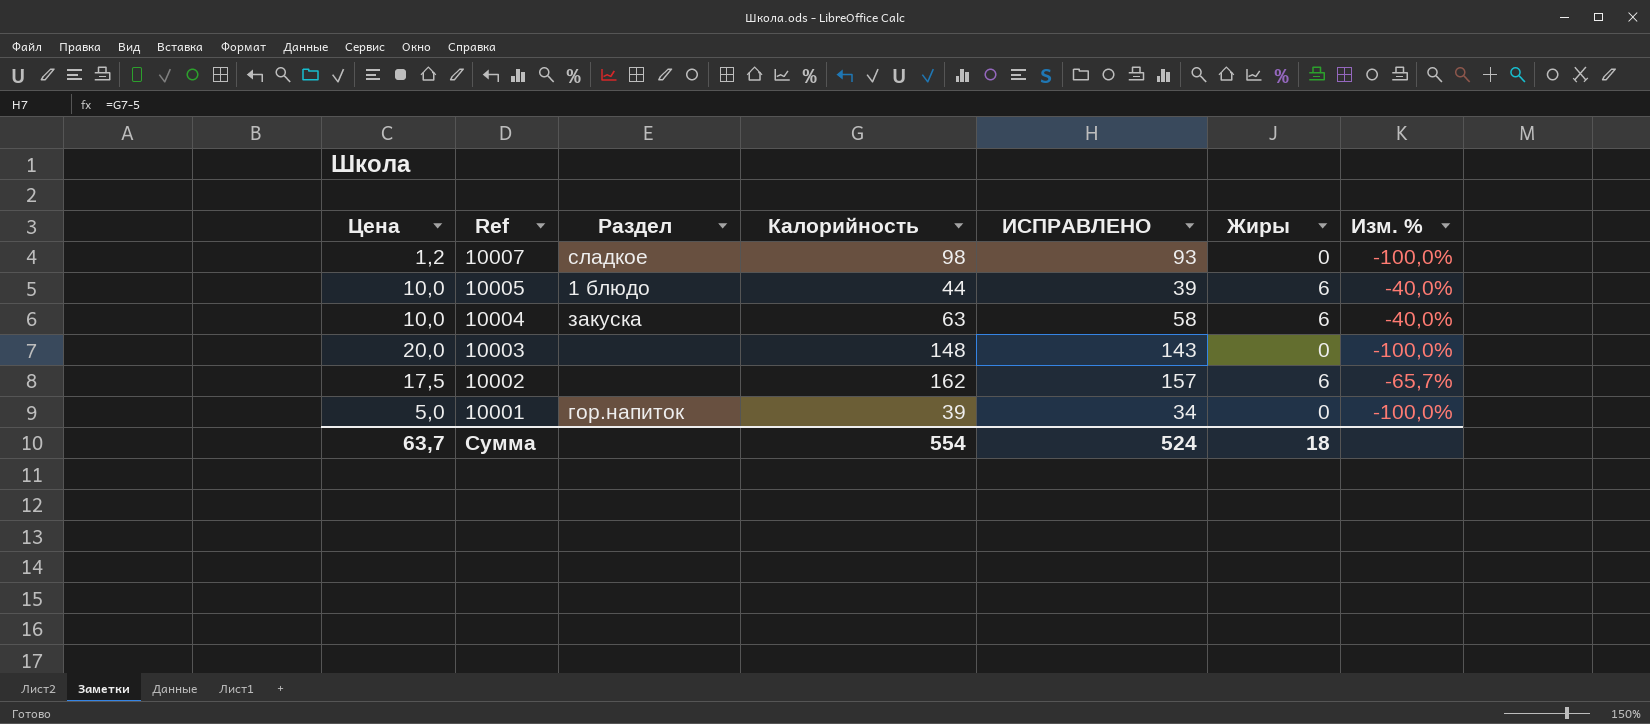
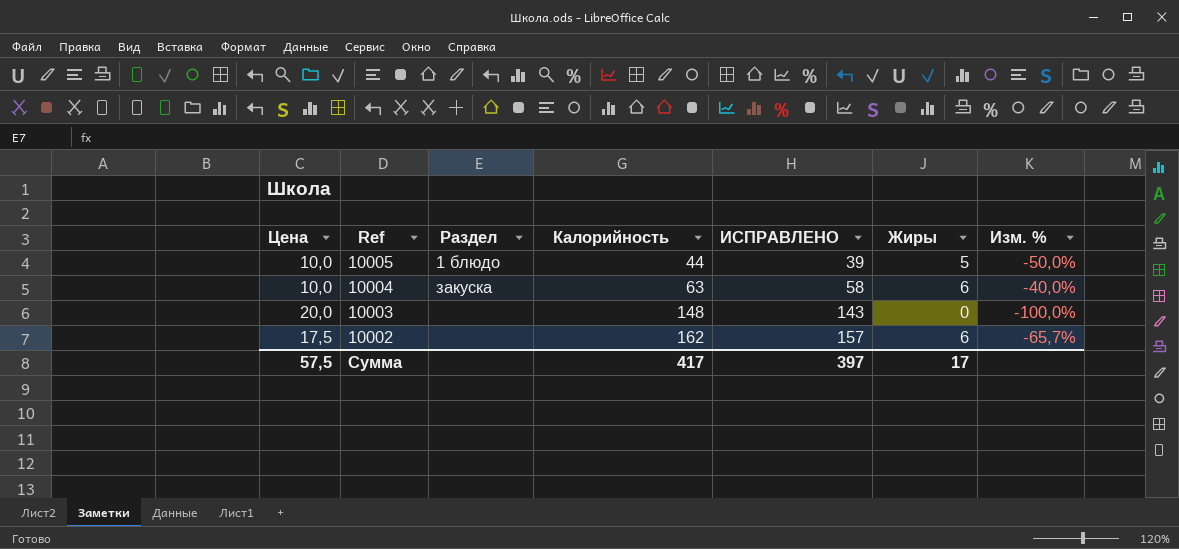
row 10007: 1,2 | сладкое | 98 | 93 | 0 | -100,0% -> none
row 10001: 5,0 | гор.напиток | 39 | 34 | 0 | -100,0% -> none
10005 | Жиры: 6 -> 5
10005 | Изм. %: -40,0% -> -50,0%
Сумма | Цена: 63,7 -> 57,5
Сумма | Калорийность: 554 -> 417
Сумма | ИСПРАВЛЕНО: 524 -> 397
Сумма | Жиры: 18 -> 17

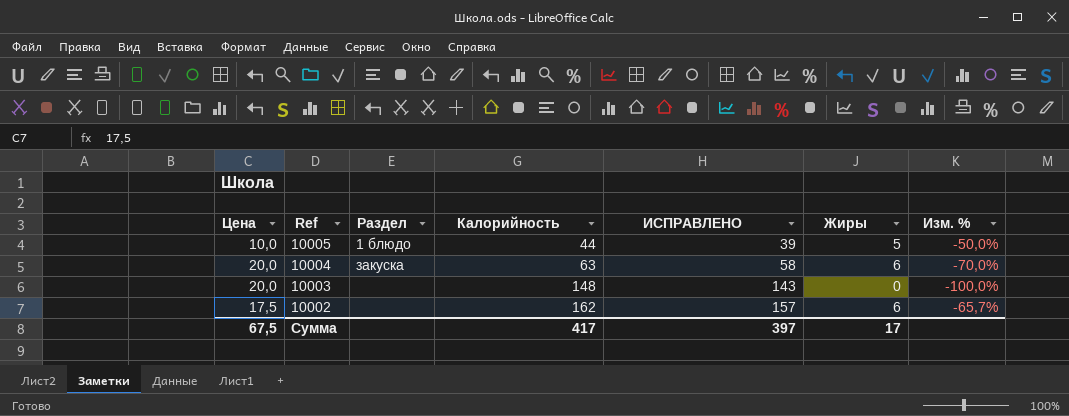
10004 | Цена: 10,0 -> 20,0
10004 | Изм. %: -40,0% -> -70,0%
Сумма | Цена: 57,5 -> 67,5

